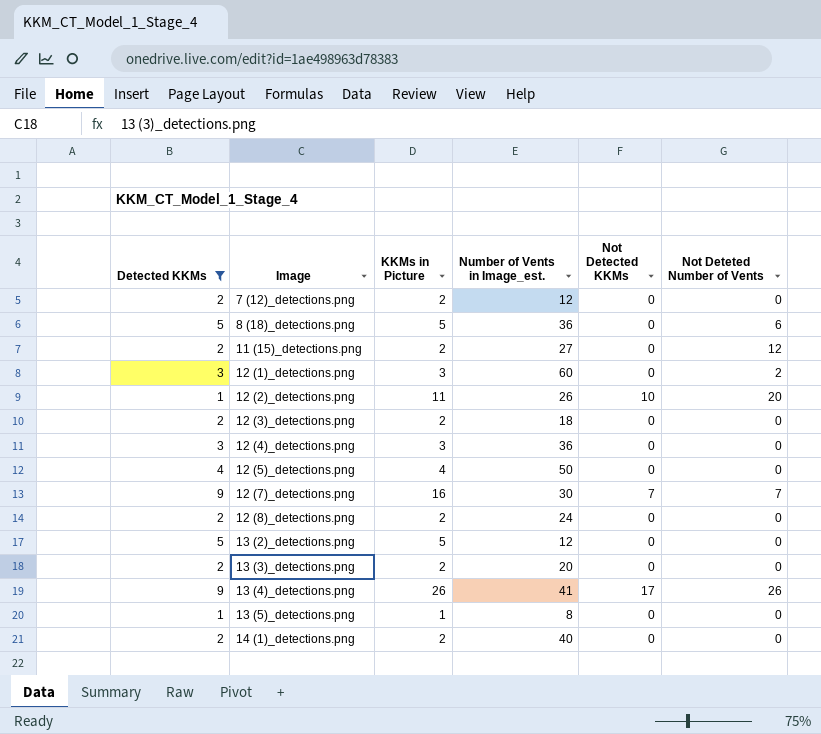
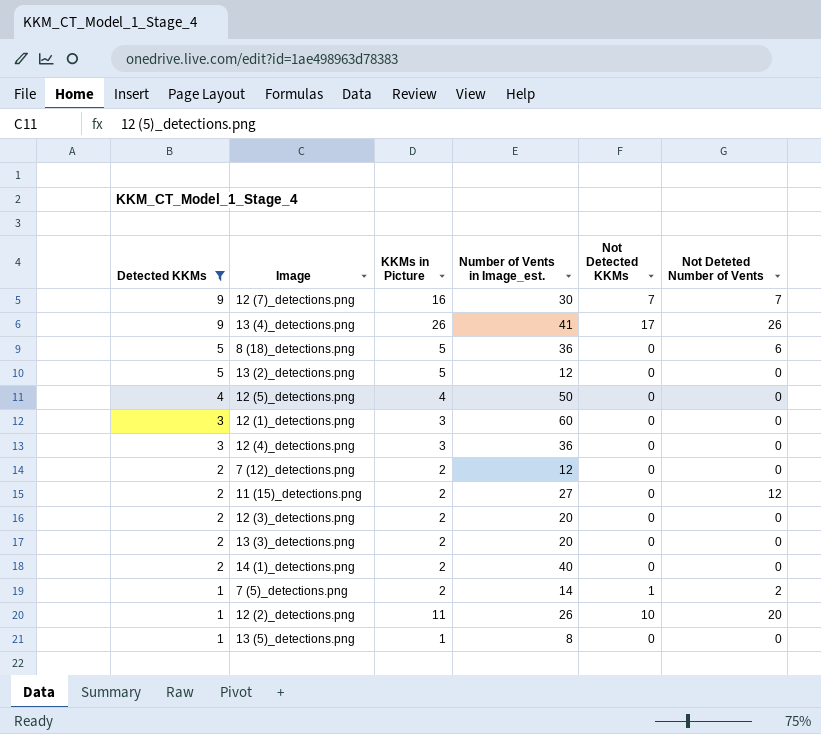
row order: Image ascending -> Detected KKMs descending
row 12 (8)_detections.png: 2 | 2 | 24 | 0 | 0 -> none
12 (1)_detections.png | Not Deteted Number of Vents: 2 -> 0
12 (3)_detections.png | Number of Vents in Image_est.: 18 -> 20
row 7 (5)_detections.png: none -> 1 | 2 | 14 | 1 | 2

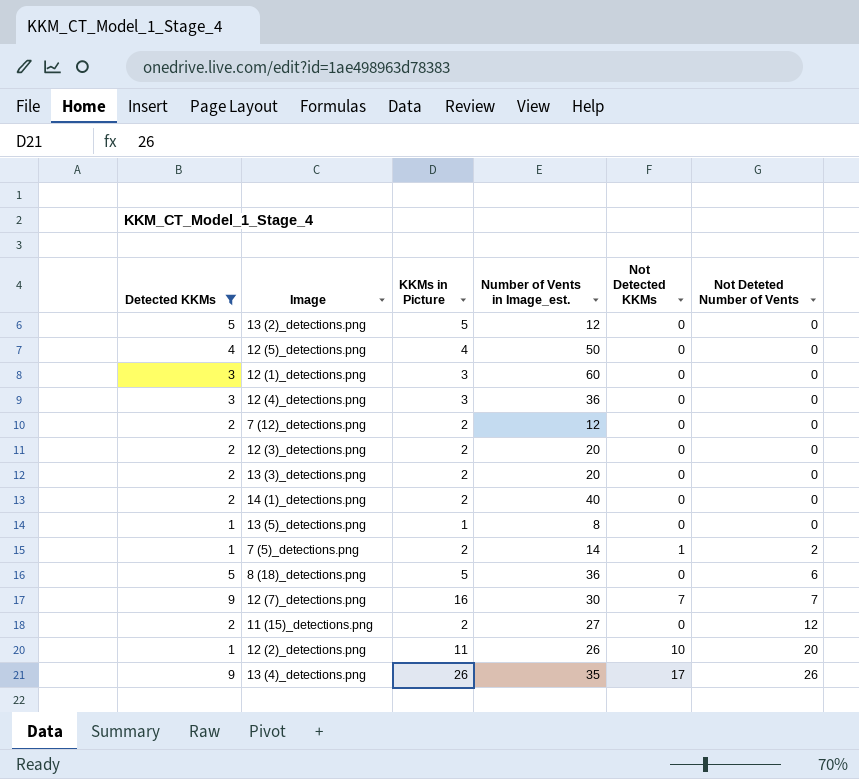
row order: Detected KKMs descending -> Not Deteted Number of Vents ascending
13 (4)_detections.png | Number of Vents in Image_est.: 41 -> 35

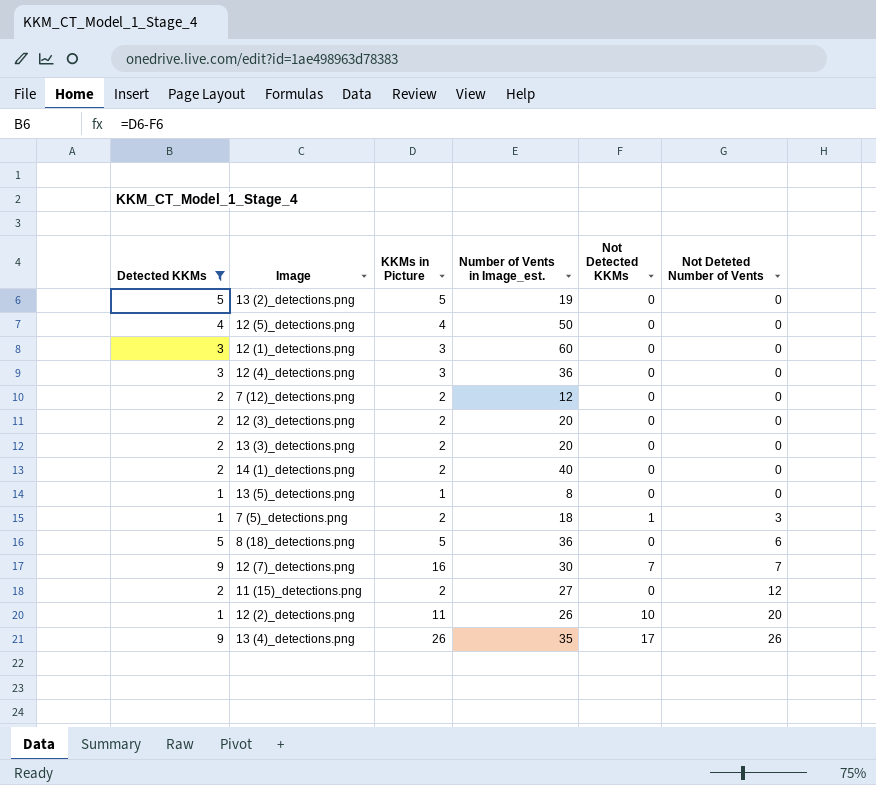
13 (2)_detections.png | Number of Vents in Image_est.: 12 -> 19
7 (5)_detections.png | Number of Vents in Image_est.: 14 -> 18
7 (5)_detections.png | Not Deteted Number of Vents: 2 -> 3

